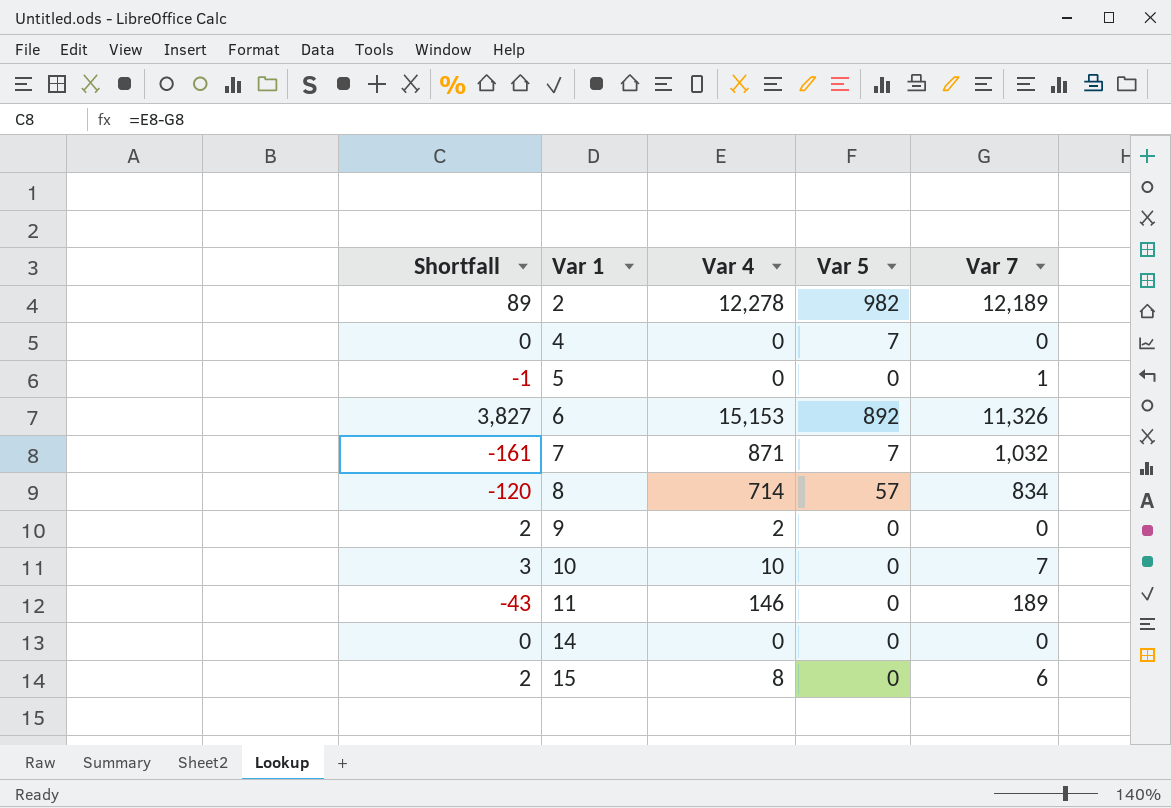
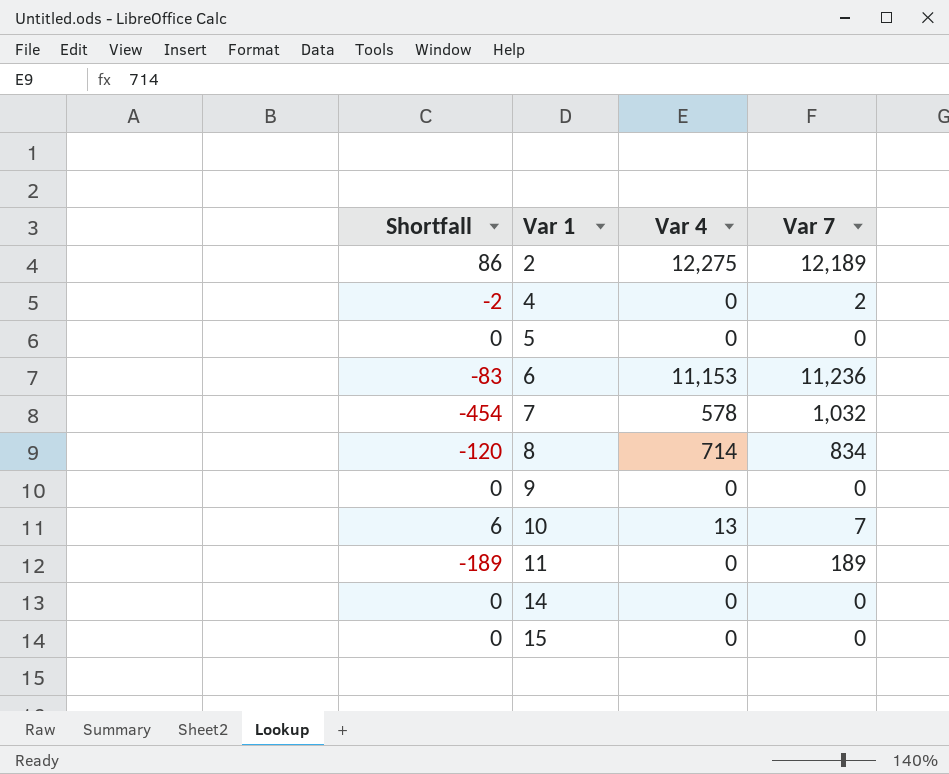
column Var 5 | position: 4 -> none
2 | Shortfall: 89 -> 86
2 | Var 4: 12,278 -> 12,275
4 | Shortfall: 0 -> -2
4 | Var 7: 0 -> 2
5 | Shortfall: -1 -> 0
5 | Var 7: 1 -> 0
6 | Shortfall: 3,827 -> -83
6 | Var 4: 15,153 -> 11,153
6 | Var 7: 11,326 -> 11,236
7 | Shortfall: -161 -> -454
7 | Var 4: 871 -> 578
9 | Shortfall: 2 -> 0
9 | Var 4: 2 -> 0
10 | Shortfall: 3 -> 6
10 | Var 4: 10 -> 13
11 | Shortfall: -43 -> -189
11 | Var 4: 146 -> 0
15 | Shortfall: 2 -> 0
15 | Var 4: 8 -> 0
15 | Var 7: 6 -> 0

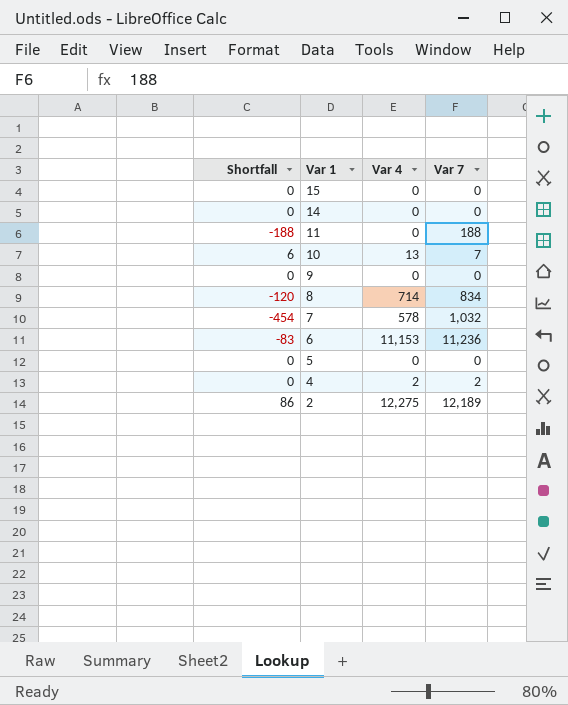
row order: Var 1 ascending -> Var 1 descending
11 | Shortfall: -189 -> -188
11 | Var 7: 189 -> 188
4 | Shortfall: -2 -> 0
4 | Var 4: 0 -> 2

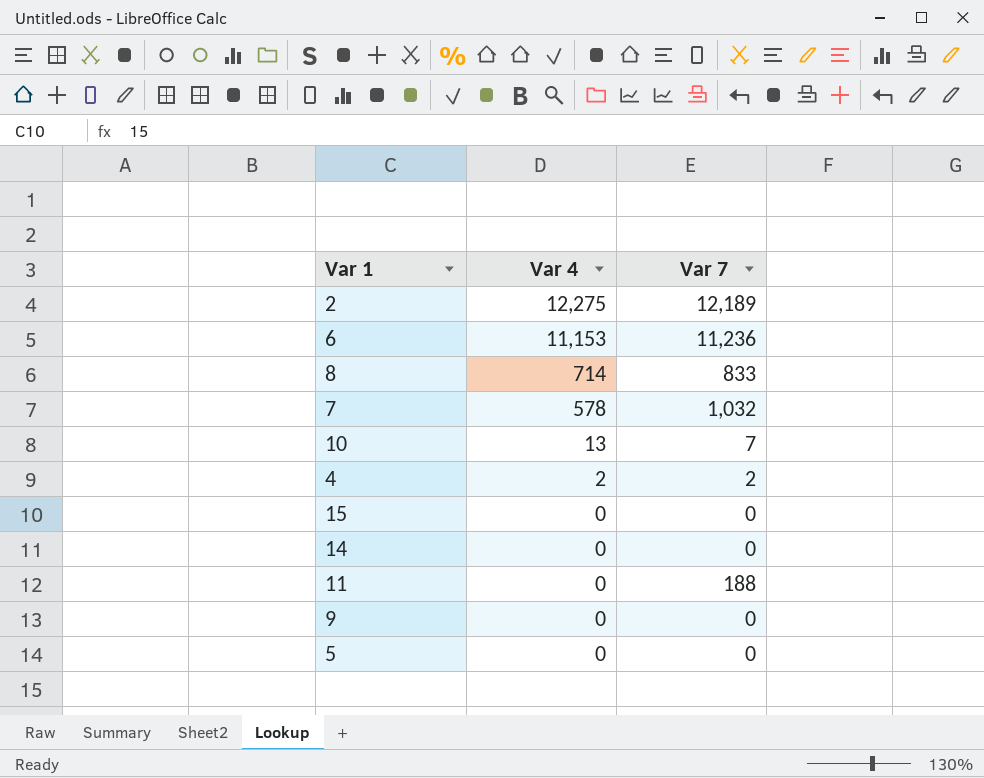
row order: Var 1 descending -> Var 4 descending
column Shortfall | formula: [Var 4] - [Var 7] -> none
8 | Var 7: 834 -> 833

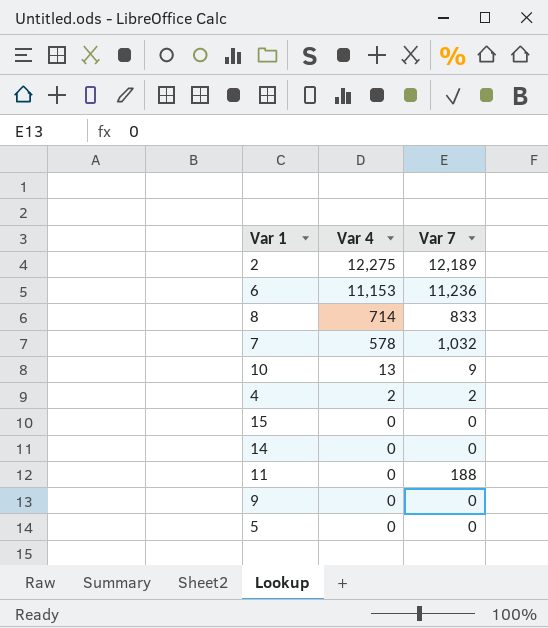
10 | Var 7: 7 -> 9

